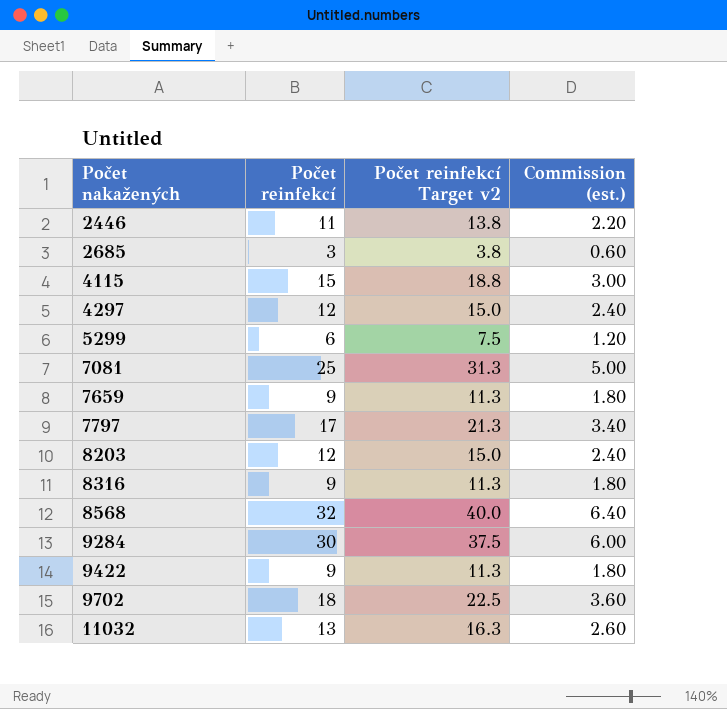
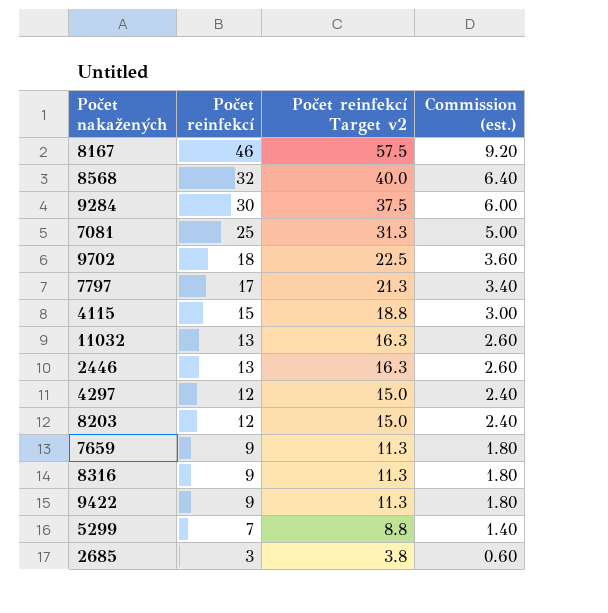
row order: Počet nakažených ascending -> Počet reinfekcí descending
row 8167: none -> 46 | 57.5 | 9.20
2446 | Počet reinfekcí: 11 -> 13
2446 | Počet reinfekcí Target v2: 13.8 -> 16.3
2446 | Commission (est.): 2.20 -> 2.60
5299 | Počet reinfekcí: 6 -> 7
5299 | Počet reinfekcí Target v2: 7.5 -> 8.8
5299 | Commission (est.): 1.20 -> 1.40

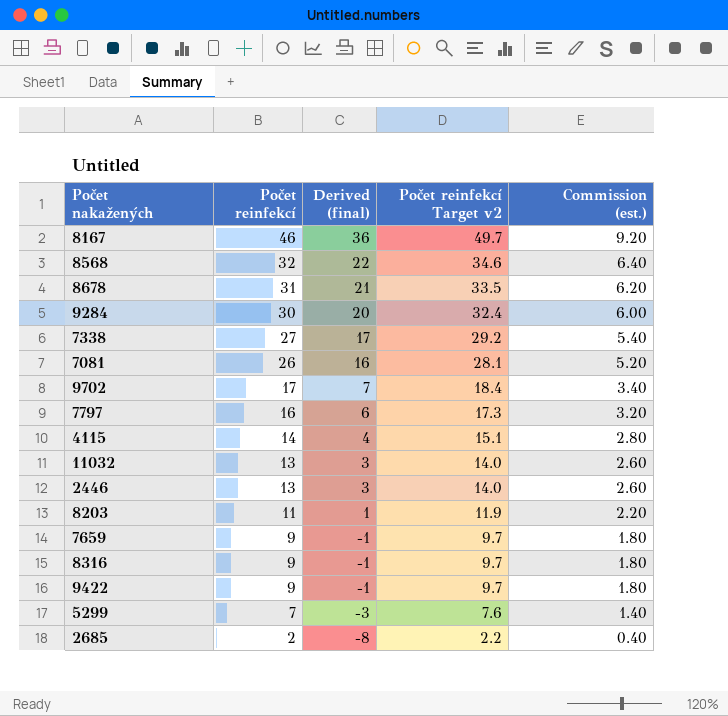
column Derived (final) | formula: none -> [Počet reinfekcí] - 10
column Počet reinfekcí Target v2 | formula: [Počet reinfekcí] * 1.25 -> [Počet reinfekcí] * 1.08
row 4297: 12 | 15.0 | 2.40 -> none
row 8678: none -> 31 | 21 | 33.5 | 6.20
row 7338: none -> 27 | 17 | 29.2 | 5.40
7081 | Počet reinfekcí: 25 -> 26
7081 | Commission (est.): 5.00 -> 5.20
9702 | Počet reinfekcí: 18 -> 17
9702 | Commission (est.): 3.60 -> 3.40
7797 | Počet reinfekcí: 17 -> 16
7797 | Commission (est.): 3.40 -> 3.20
4115 | Počet reinfekcí: 15 -> 14
4115 | Commission (est.): 3.00 -> 2.80
8203 | Počet reinfekcí: 12 -> 11
8203 | Commission (est.): 2.40 -> 2.20
2685 | Počet reinfekcí: 3 -> 2
2685 | Commission (est.): 0.60 -> 0.40

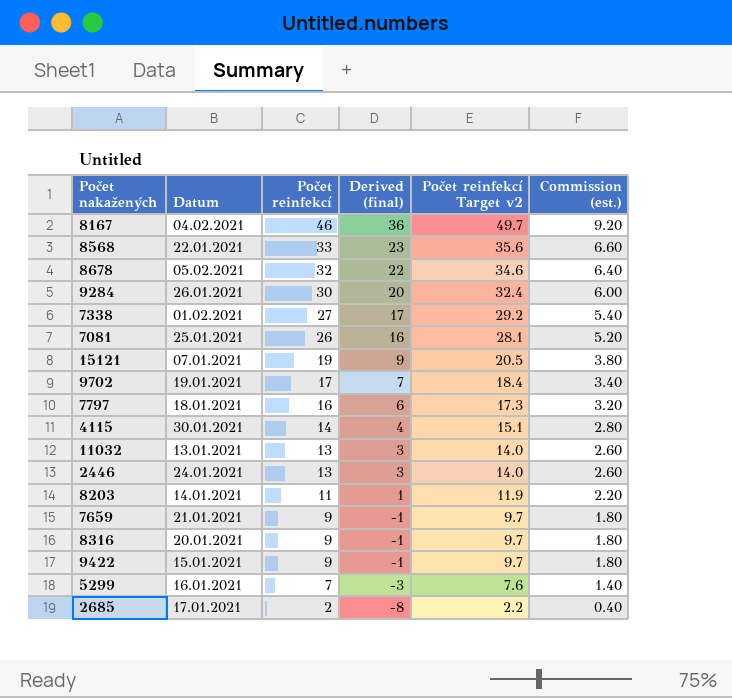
column Datum | position: none -> 2
8568 | Počet reinfekcí: 32 -> 33
8568 | Derived (final): 22 -> 23
8568 | Počet reinfekcí Target v2: 34.6 -> 35.6
8568 | Commission (est.): 6.40 -> 6.60
8678 | Počet reinfekcí: 31 -> 32
8678 | Derived (final): 21 -> 22
8678 | Počet reinfekcí Target v2: 33.5 -> 34.6
8678 | Commission (est.): 6.20 -> 6.40
row 15121: none -> 07.01.2021 | 19 | 9 | 20.5 | 3.80

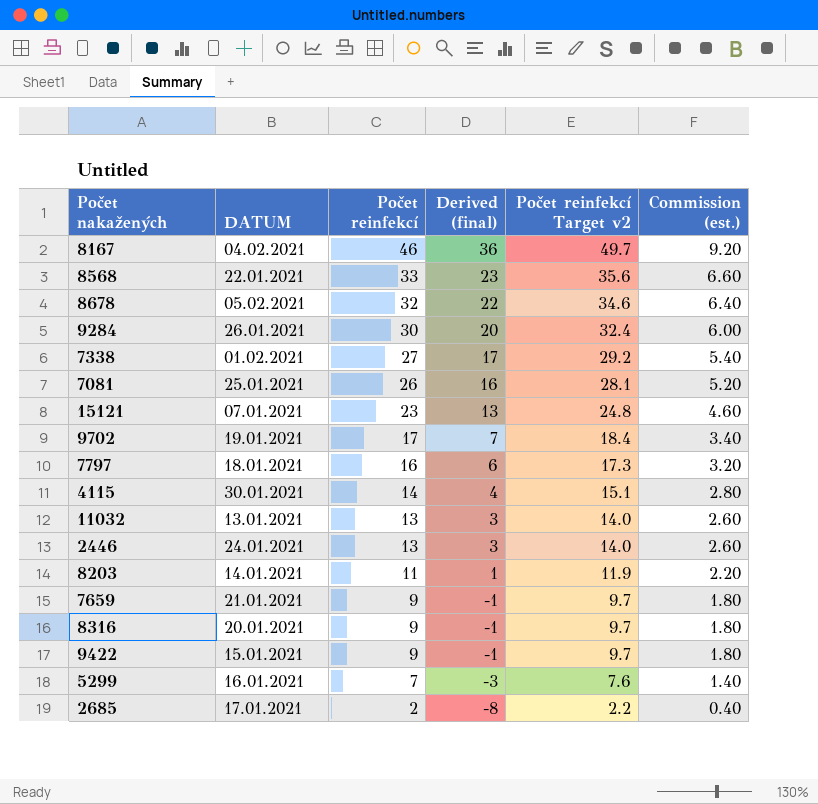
column name: Datum -> DATUM
15121 | Počet reinfekcí: 19 -> 23
15121 | Derived (final): 9 -> 13
15121 | Počet reinfekcí Target v2: 20.5 -> 24.8
15121 | Commission (est.): 3.80 -> 4.60

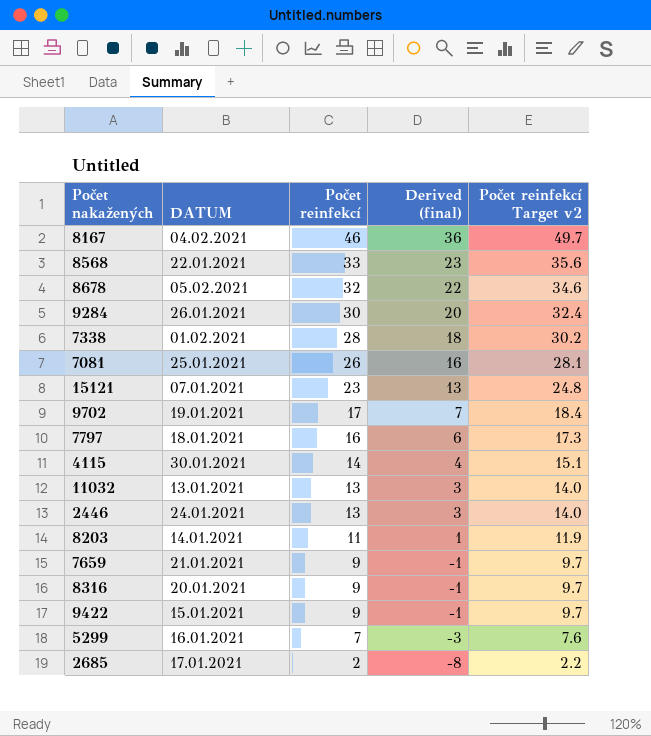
column Commission (est.) | formula: [Počet reinfekcí] * 0.2 -> none
7338 | Počet reinfekcí: 27 -> 28
7338 | Derived (final): 17 -> 18
7338 | Počet reinfekcí Target v2: 29.2 -> 30.2

